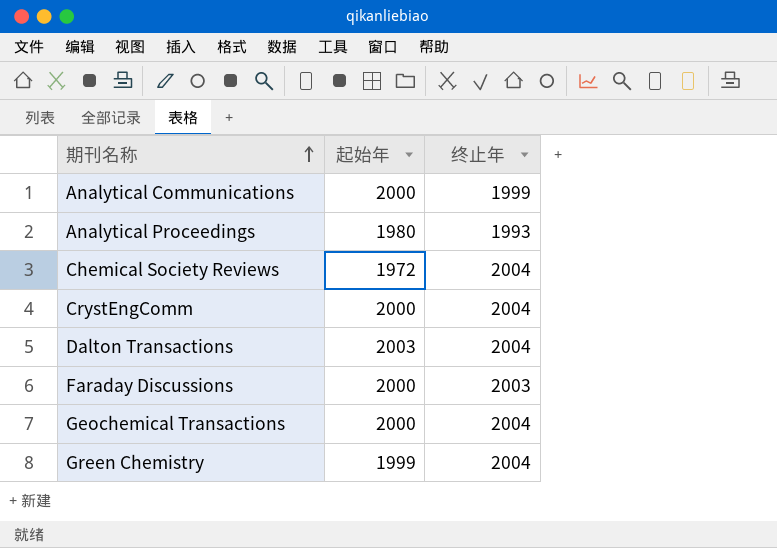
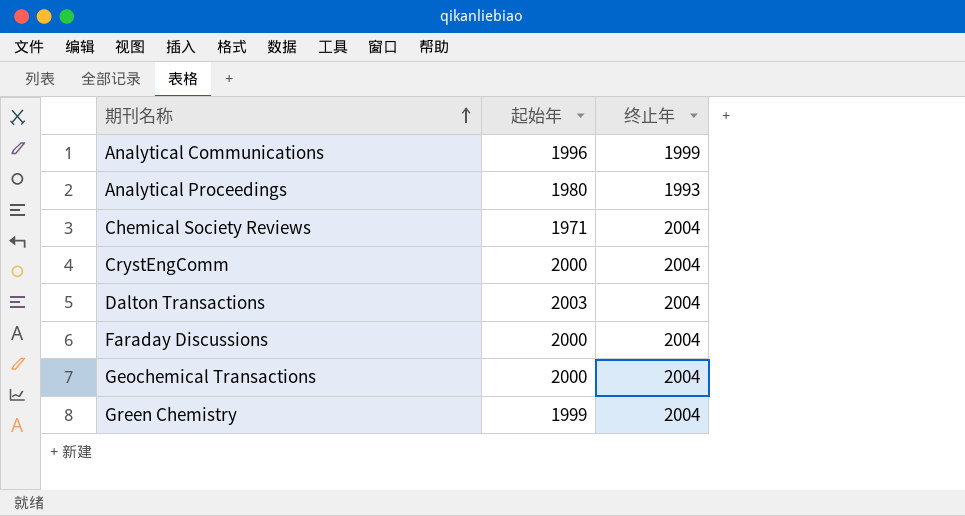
Analytical Communications | 起始年: 2000 -> 1996
Chemical Society Reviews | 起始年: 1972 -> 1971
Faraday Discussions | 终止年: 2003 -> 2004

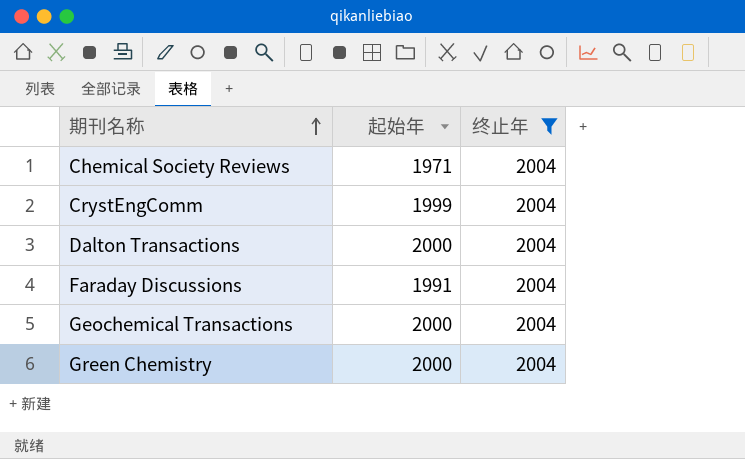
filter: none -> 终止年 = 2004
CrystEngComm | 起始年: 2000 -> 1999
Dalton Transactions | 起始年: 2003 -> 2000
Faraday Discussions | 起始年: 2000 -> 1991
Green Chemistry | 起始年: 1999 -> 2000

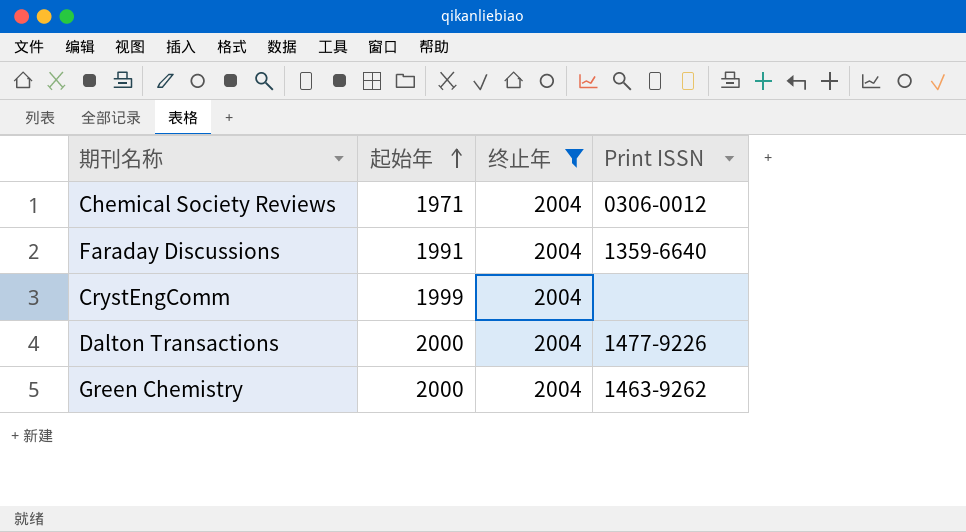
row order: 期刊名称 ascending -> 起始年 ascending
column Print ISSN | position: none -> 4
row Geochemical Transactions: 2000 | 2004 -> none

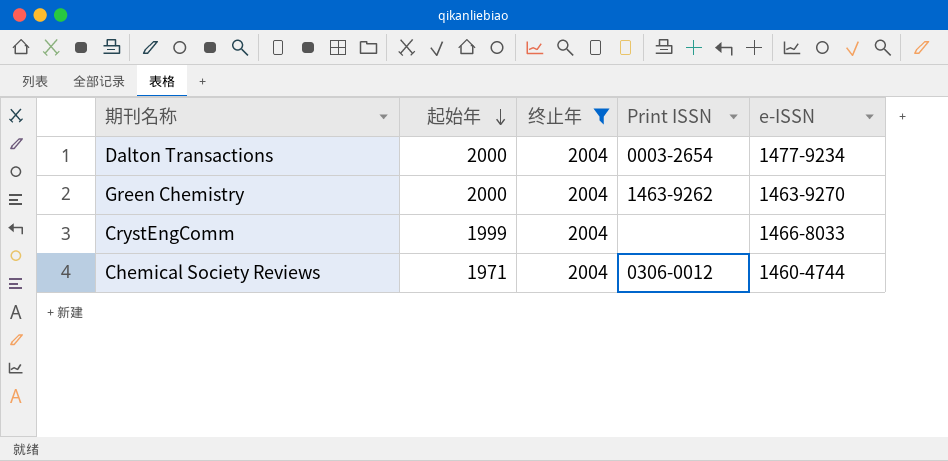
row order: 起始年 ascending -> 起始年 descending
column e-ISSN | position: none -> 5
row Faraday Discussions: 1991 | 2004 | 1359-6640 -> none
Dalton Transactions | Print ISSN: 1477-9226 -> 0003-2654

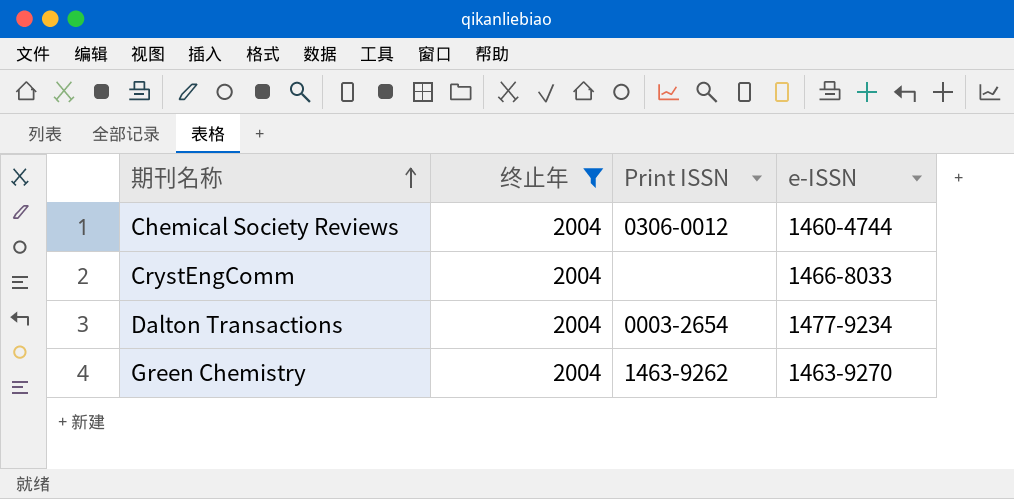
row order: 起始年 descending -> 期刊名称 ascending
column 起始年 | position: 2 -> none

